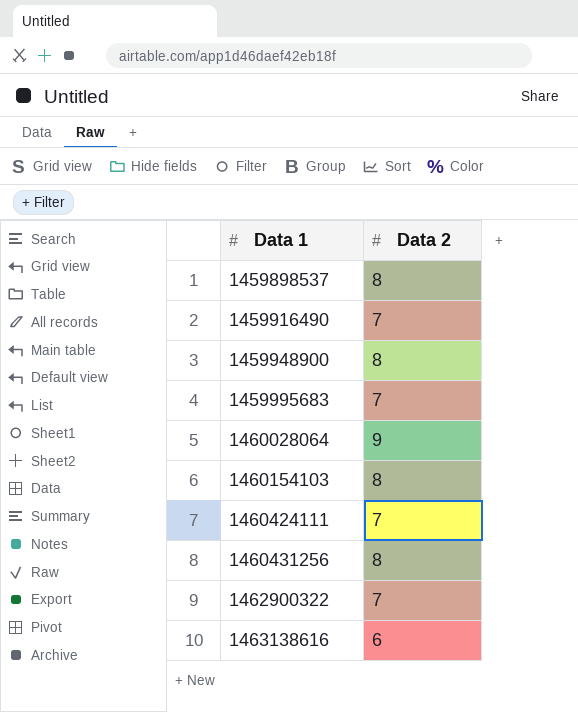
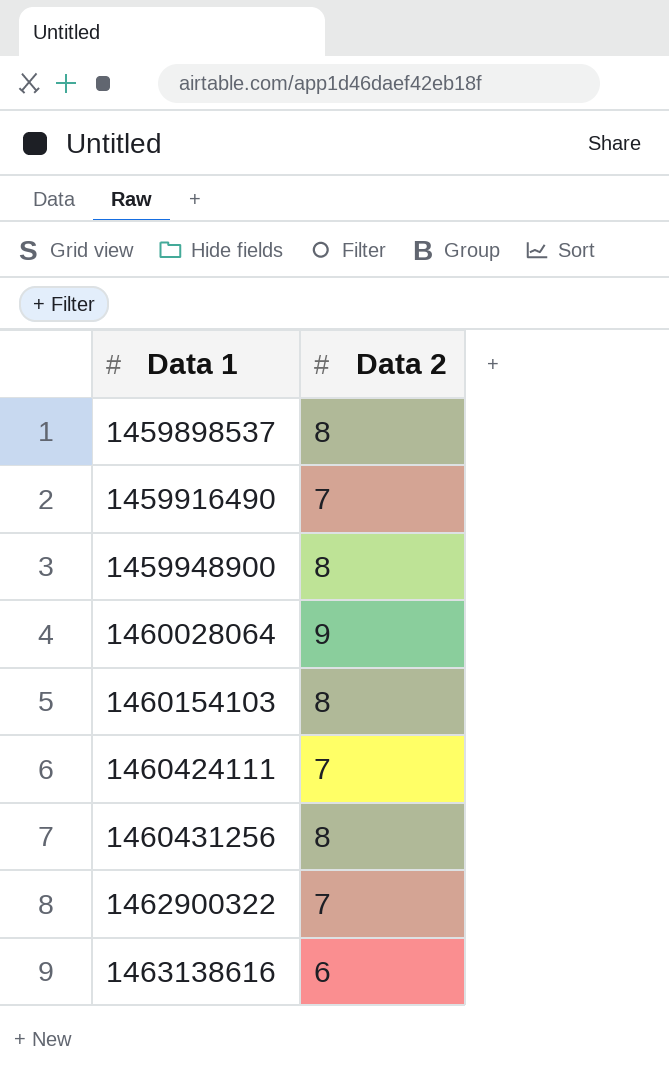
row 1459995683: 7 -> none

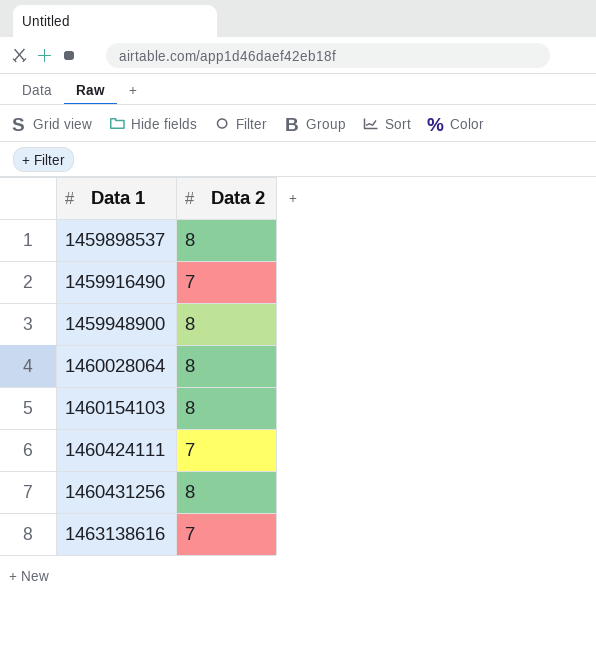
row 1462900322: 7 -> none
1460028064 | Data 2: 9 -> 8
1463138616 | Data 2: 6 -> 7

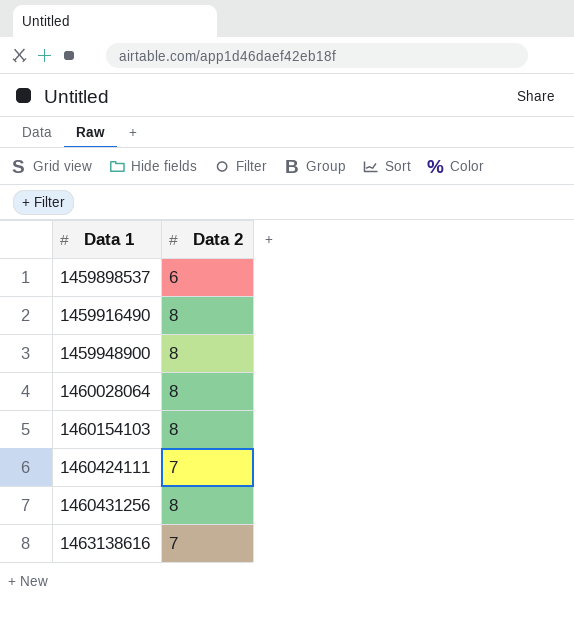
1459898537 | Data 2: 8 -> 6
1459916490 | Data 2: 7 -> 8

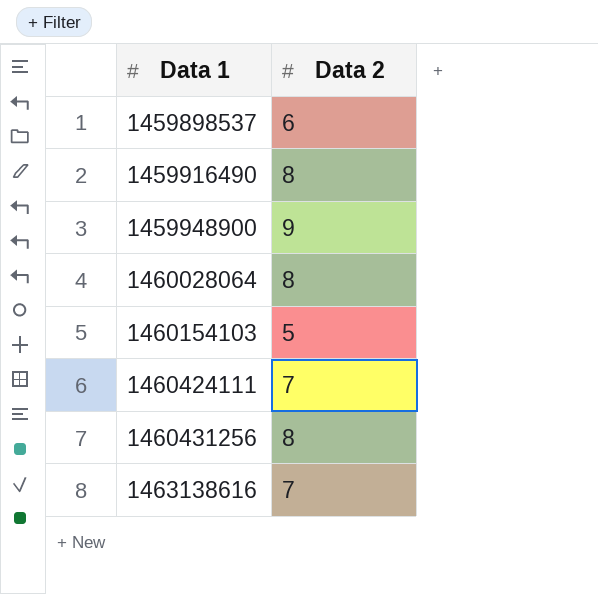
1459948900 | Data 2: 8 -> 9
1460154103 | Data 2: 8 -> 5

